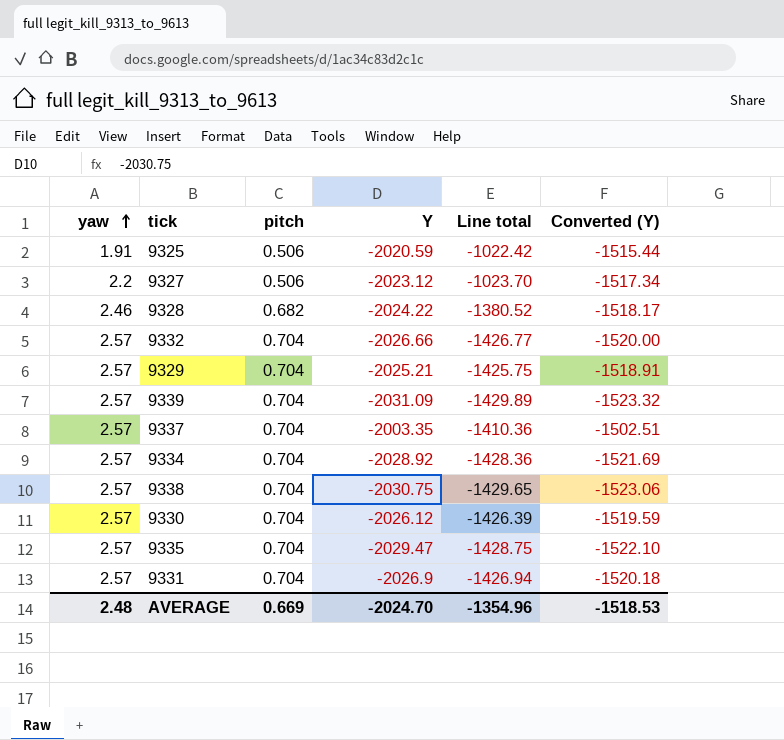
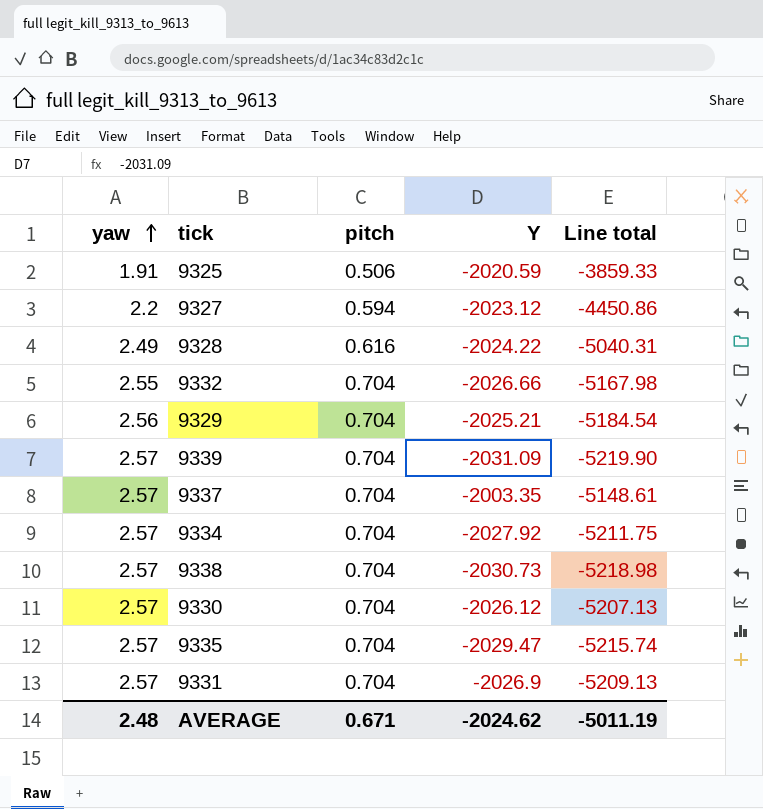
column Converted (Y) | formula: [Y] * 0.75 -> none
column Line total | formula: [pitch] * [Y] -> [yaw] * [Y]
9327 | pitch: 0.506 -> 0.594
9328 | yaw: 2.46 -> 2.49
9328 | pitch: 0.682 -> 0.616
9332 | yaw: 2.57 -> 2.55
9329 | yaw: 2.57 -> 2.56
9334 | Y: -2028.92 -> -2027.92
9338 | Y: -2030.75 -> -2030.73
AVERAGE | pitch: 0.669 -> 0.671
AVERAGE | Y: -2024.70 -> -2024.62
AVERAGE | Line total: -1354.96 -> -5011.19

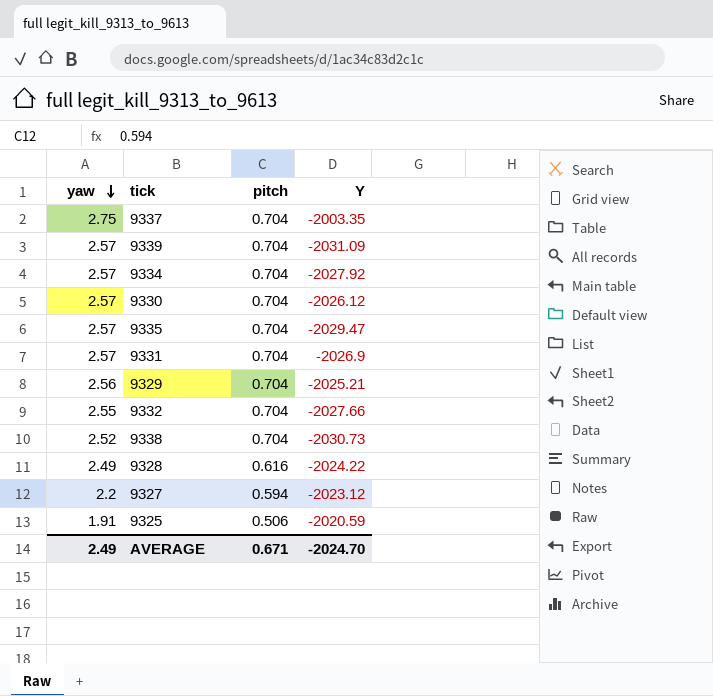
row order: yaw ascending -> yaw descending
column Line total | formula: [yaw] * [Y] -> none
9337 | yaw: 2.57 -> 2.75
9332 | Y: -2026.66 -> -2027.66
9338 | yaw: 2.57 -> 2.52
AVERAGE | yaw: 2.48 -> 2.49
AVERAGE | Y: -2024.62 -> -2024.70

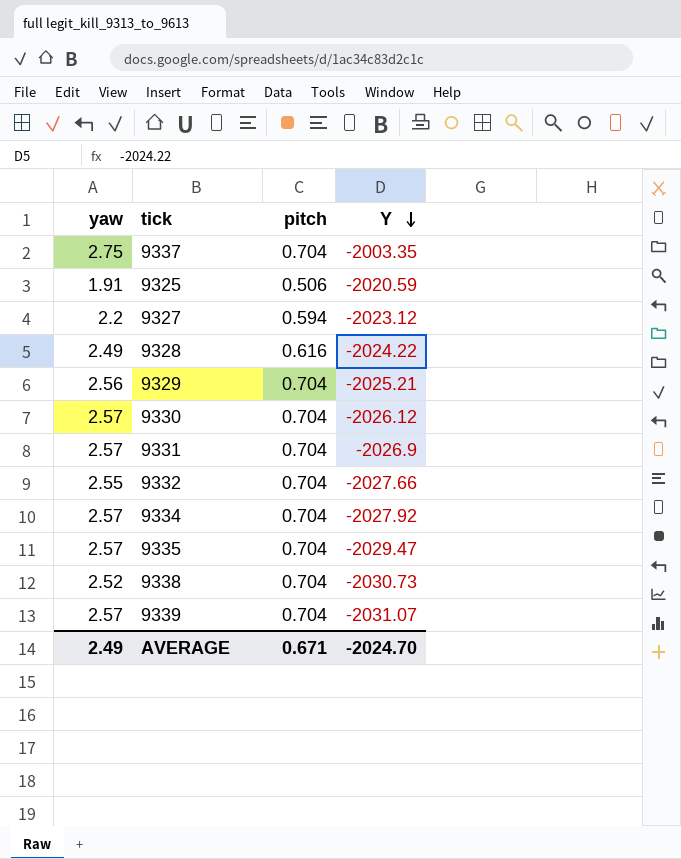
row order: yaw descending -> Y descending
9339 | Y: -2031.09 -> -2031.07

